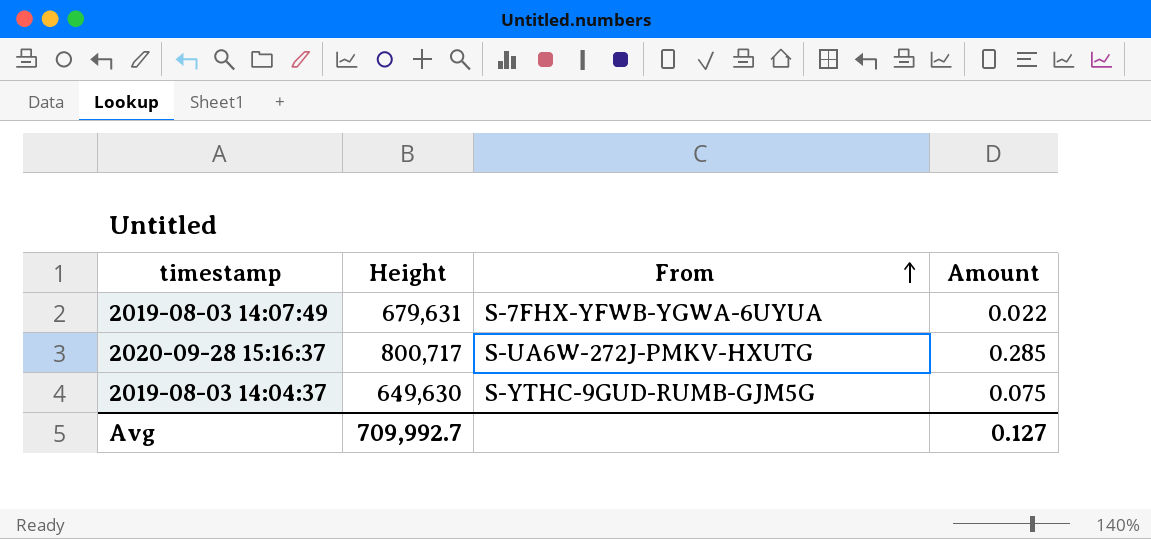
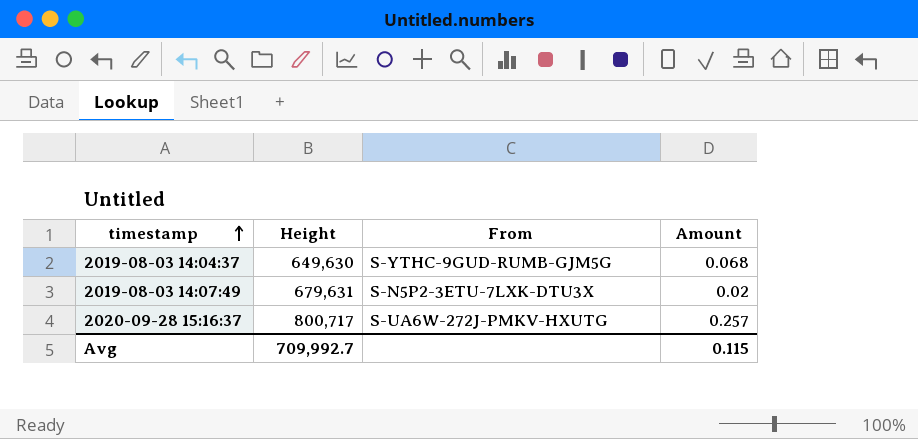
row order: From ascending -> timestamp ascending
2019-08-03 14:04:37 | Amount: 0.075 -> 0.068
2019-08-03 14:07:49 | From: S-7FHX-YFWB-YGWA-6UYUA -> S-N5P2-3ETU-7LXK-DTU3X
2019-08-03 14:07:49 | Amount: 0.022 -> 0.02
2020-09-28 15:16:37 | Amount: 0.285 -> 0.257
Avg | Amount: 0.127 -> 0.115

